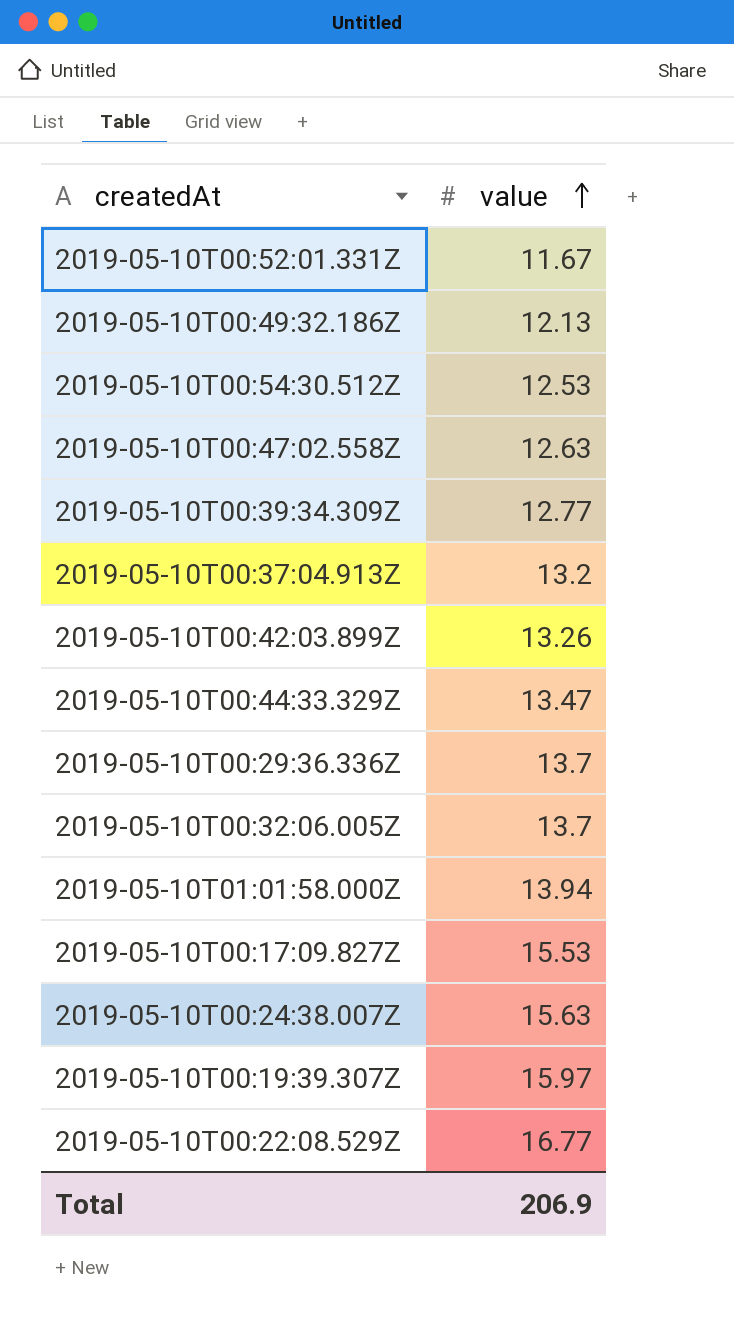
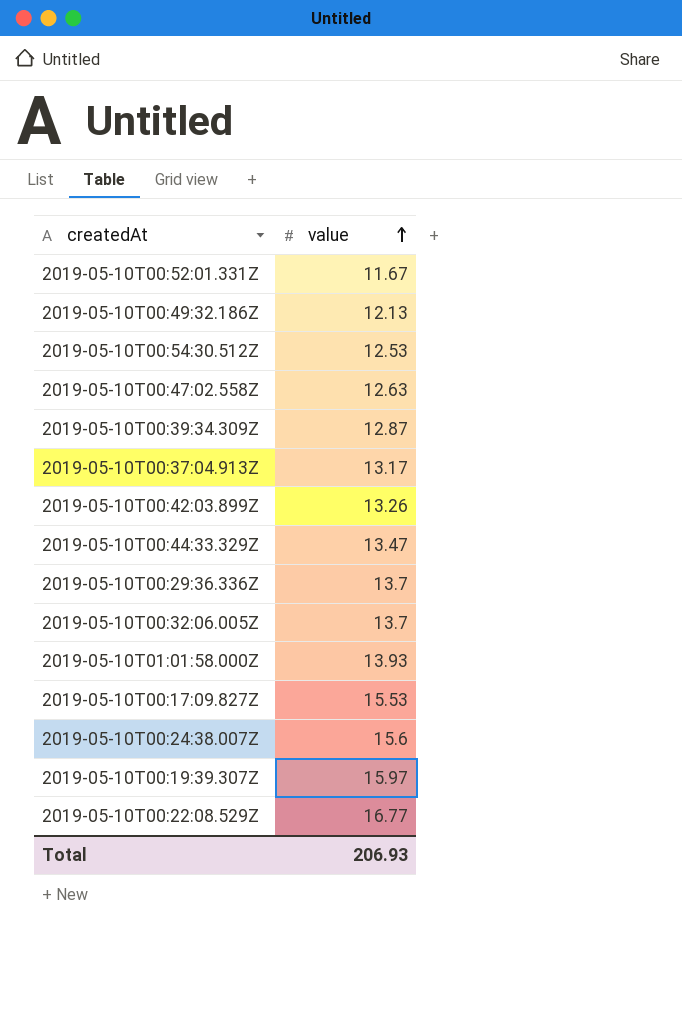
2019-05-10T00:39:34.309Z | value: 12.77 -> 12.87
2019-05-10T00:37:04.913Z | value: 13.2 -> 13.17
2019-05-10T01:01:58.000Z | value: 13.94 -> 13.93
2019-05-10T00:24:38.007Z | value: 15.63 -> 15.6
Total | value: 206.9 -> 206.93

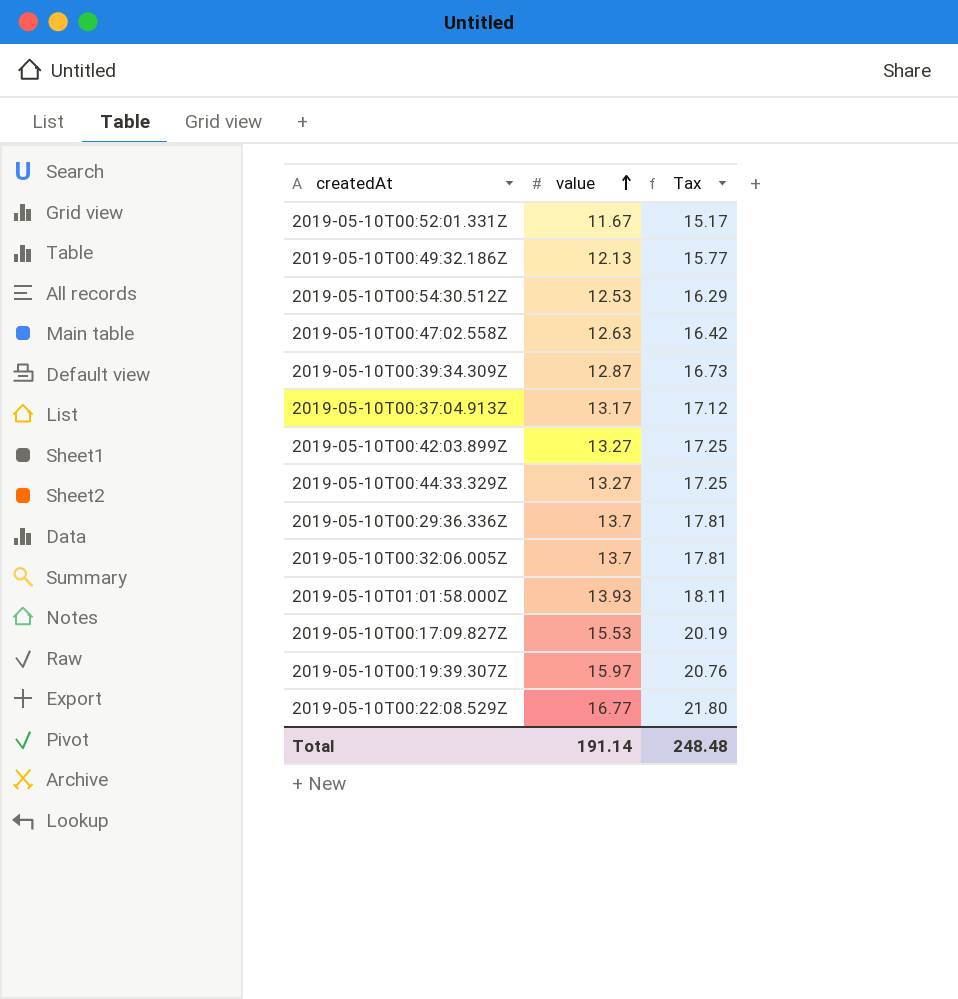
column Tax | formula: none -> [value] * 1.3
row 2019-05-10T00:24:38.007Z: 15.6 -> none
2019-05-10T00:42:03.899Z | value: 13.26 -> 13.27
2019-05-10T00:44:33.329Z | value: 13.47 -> 13.27
Total | value: 206.93 -> 191.14

